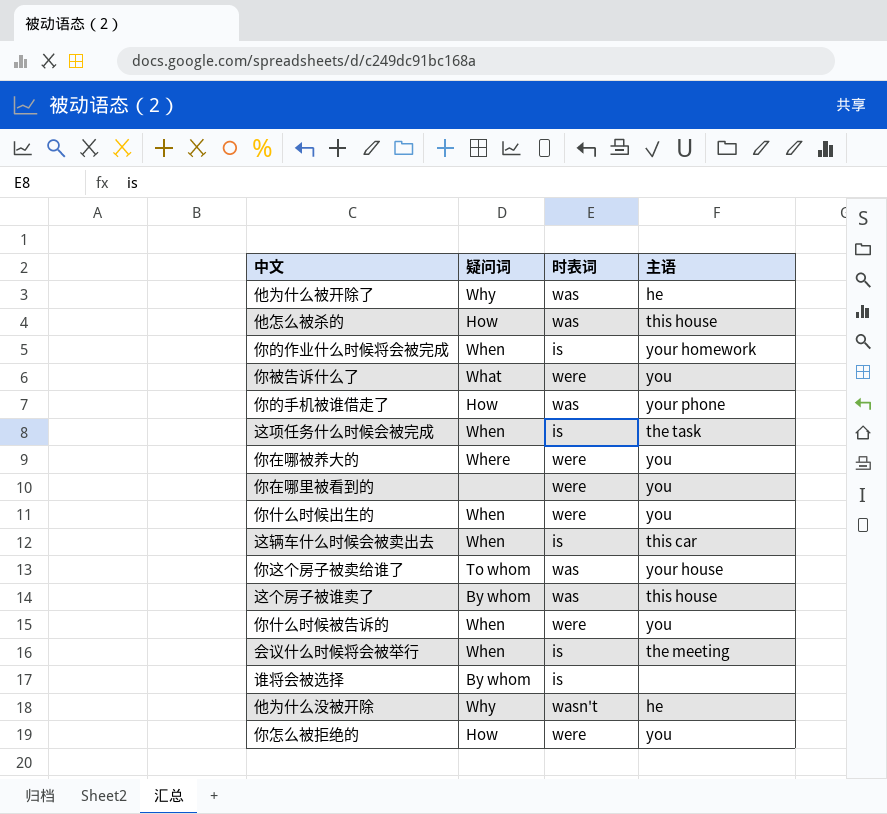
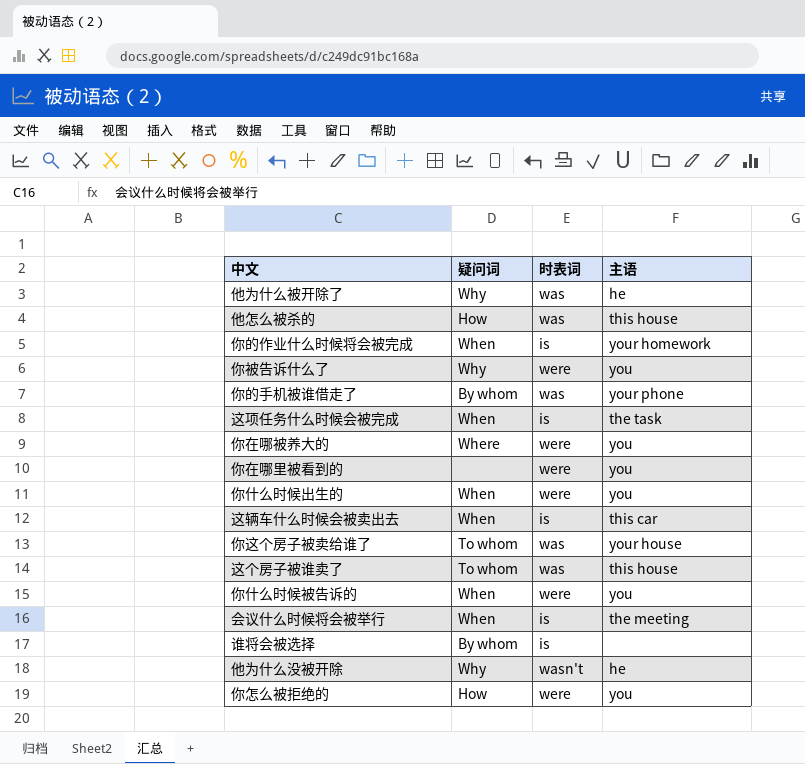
你被告诉什么了 | 疑问词: What -> Why
你的手机被谁借走了 | 疑问词: How -> By whom
这个房子被谁卖了 | 疑问词: By whom -> To whom

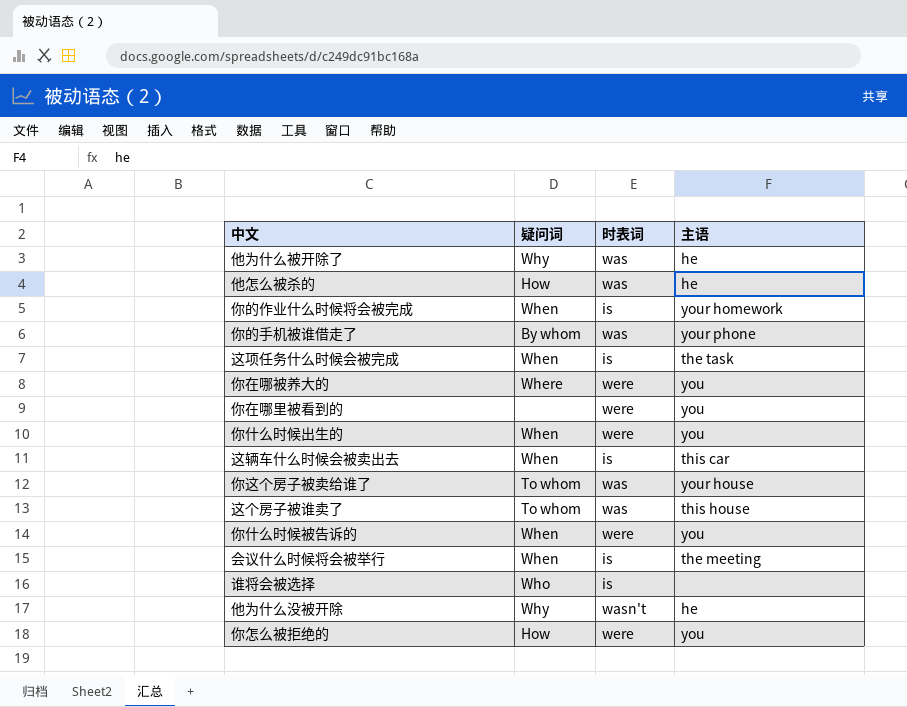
row 你被告诉什么了: Why | were | you -> none
他怎么被杀的 | 主语: this house -> he
谁将会被选择 | 疑问词: By whom -> Who

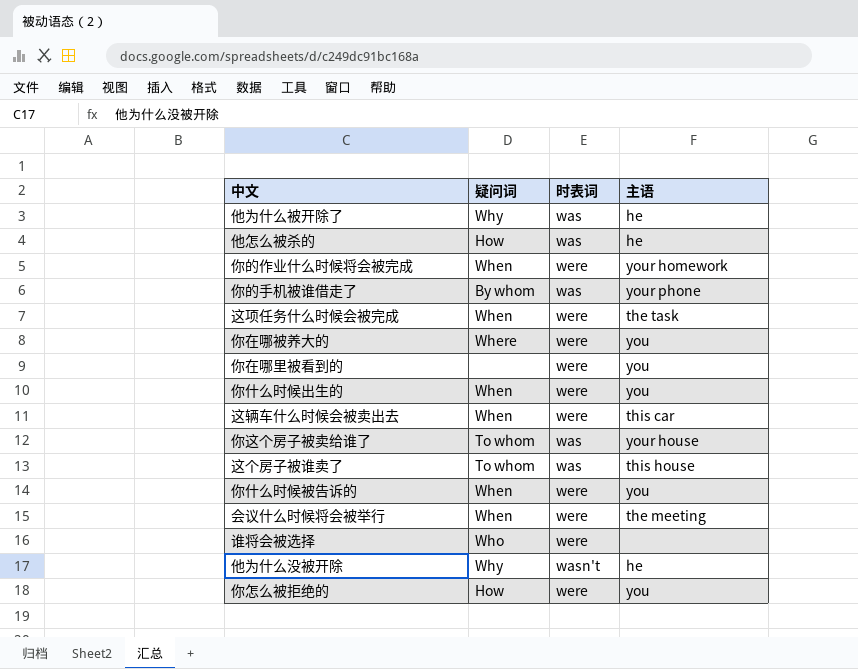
你的作业什么时候将会被完成 | 时表词: is -> were
这项任务什么时候会被完成 | 时表词: is -> were
这辆车什么时候会被卖出去 | 时表词: is -> were
会议什么时候将会被举行 | 时表词: is -> were
谁将会被选择 | 时表词: is -> were

